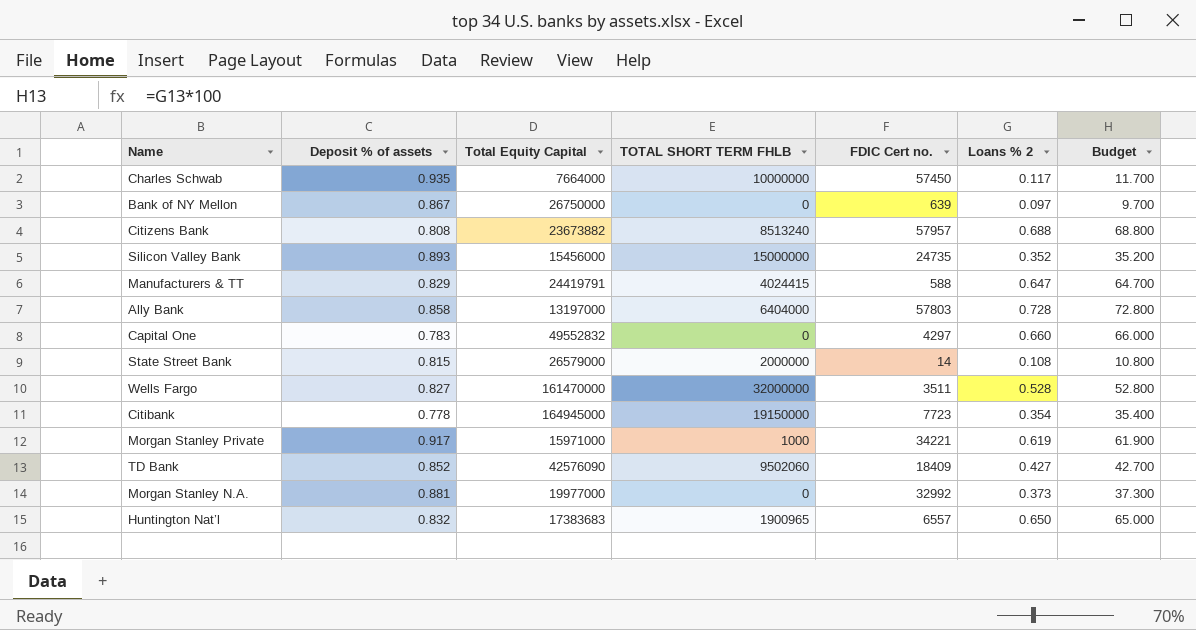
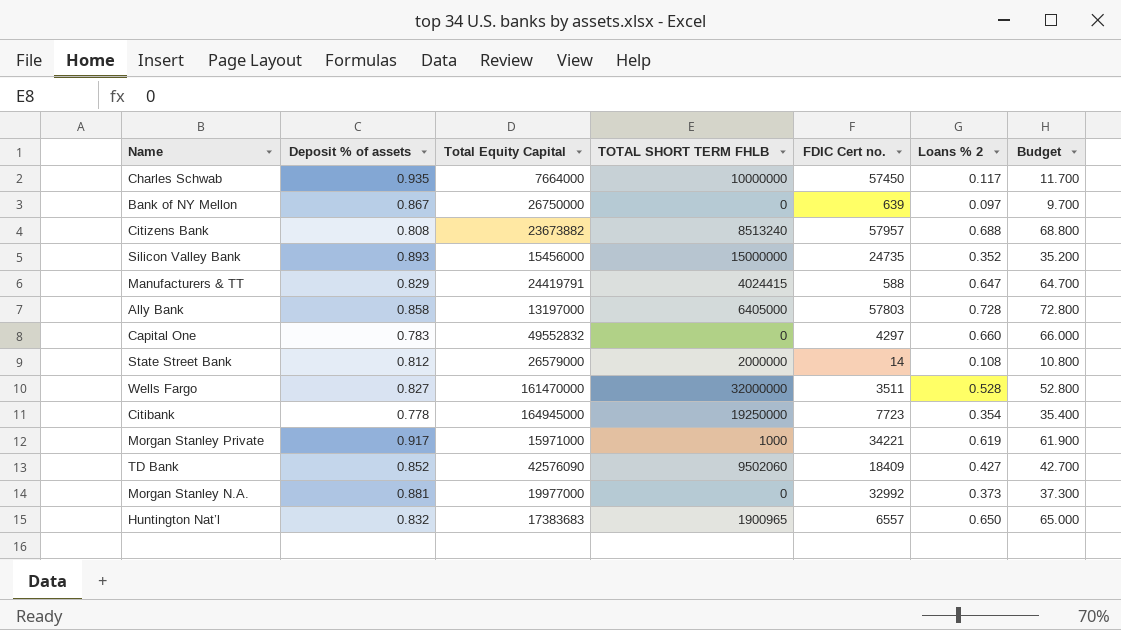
Ally Bank | TOTAL SHORT TERM FHLB: 6404000 -> 6405000
State Street Bank | Deposit % of assets: 0.815 -> 0.812
Citibank | TOTAL SHORT TERM FHLB: 19150000 -> 19250000

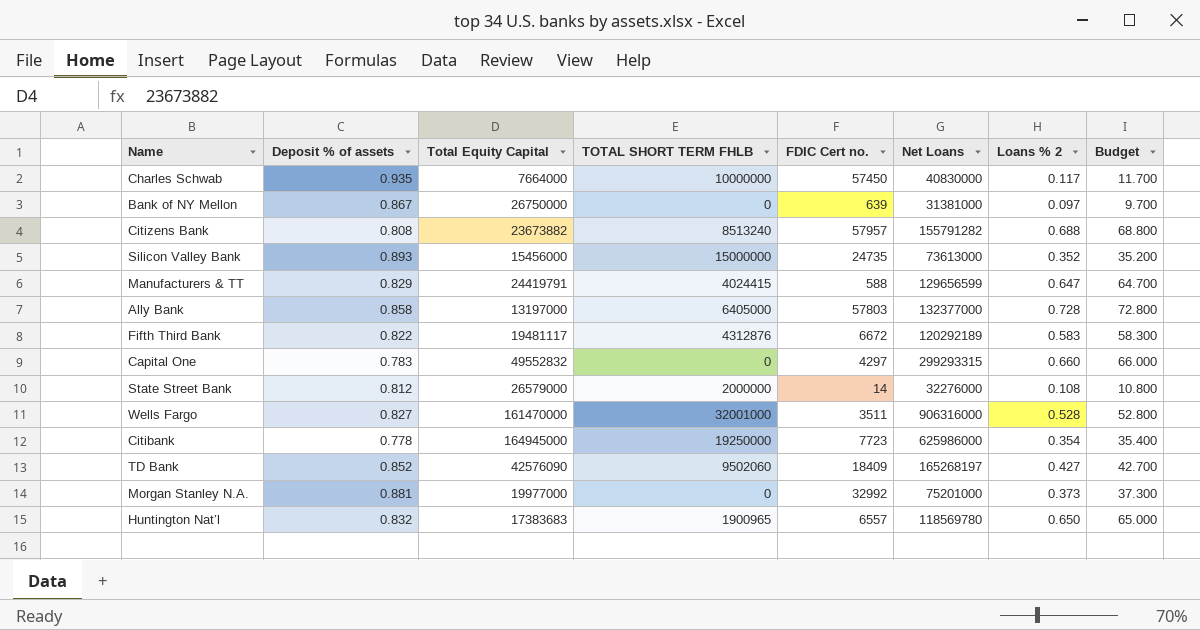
column Net Loans | position: none -> 6
row Morgan Stanley Private: 0.917 | 15971000 | 1000 | 34221 | 0.619 | 61.900 -> none
row Fifth Third Bank: none -> 0.822 | 19481117 | 4312876 | 6672 | 120292189 | 0.583 | 58.300
Wells Fargo | TOTAL SHORT TERM FHLB: 32000000 -> 32001000

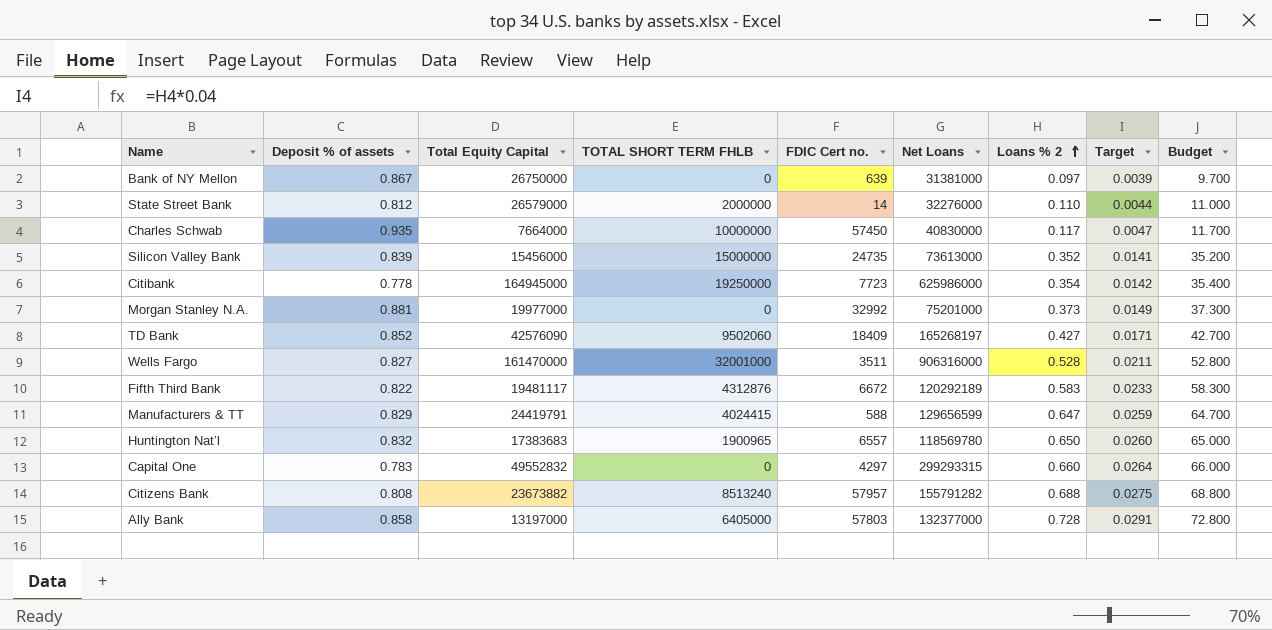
row order: none -> Loans % 2 ascending
column Target | formula: none -> [Loans % 2] * 0.04
State Street Bank | Loans % 2: 0.108 -> 0.110
State Street Bank | Budget: 10.800 -> 11.000
Silicon Valley Bank | Deposit % of assets: 0.893 -> 0.839

